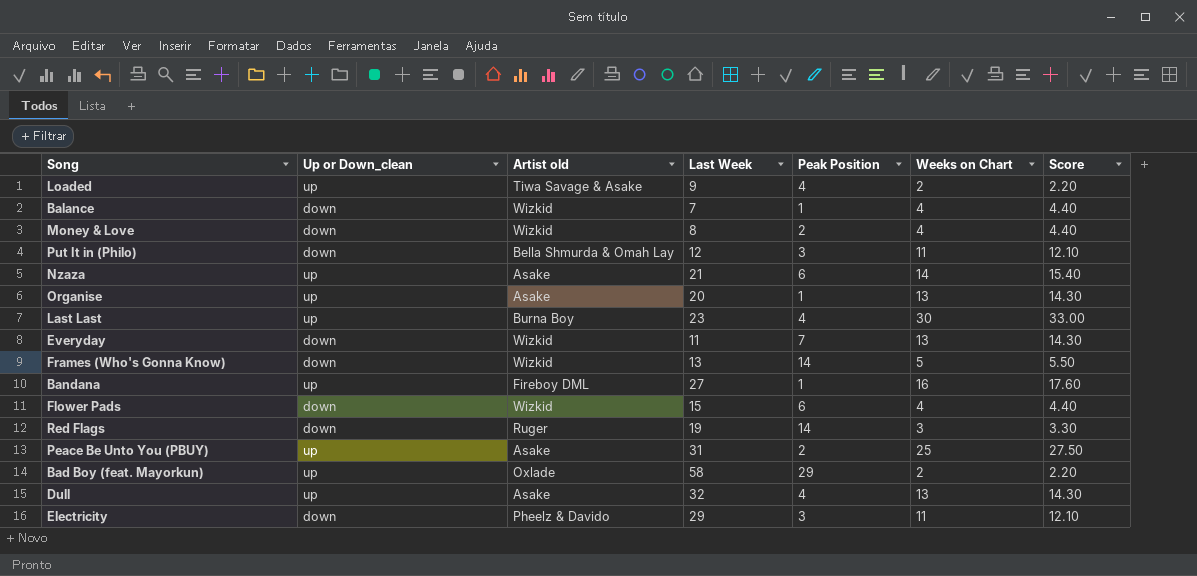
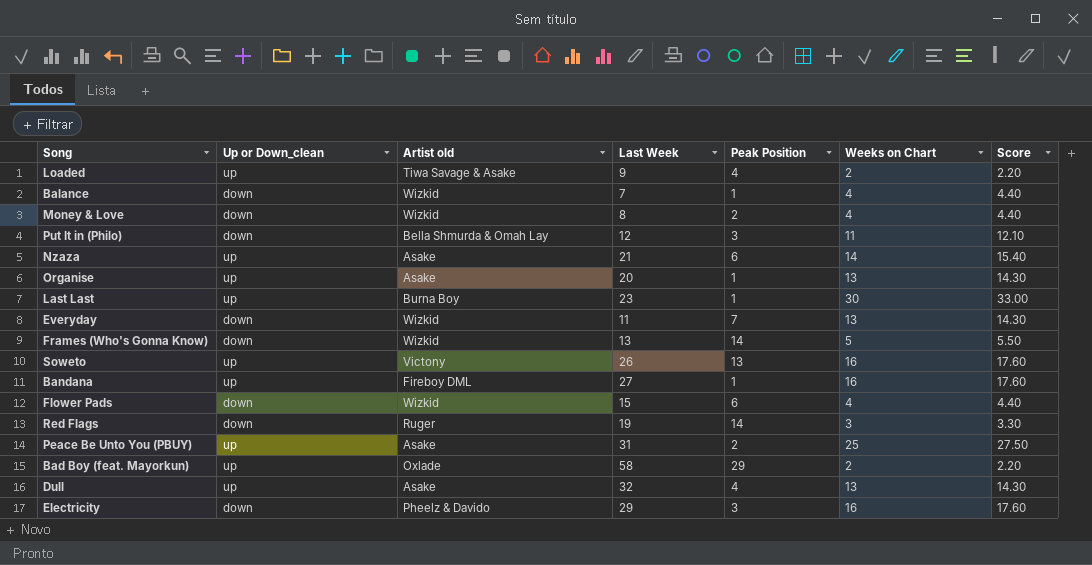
Last Last | Peak Position: 4 -> 1
row Soweto: none -> up | Victony | 26 | 13 | 16 | 17.60
Electricity | Weeks on Chart: 11 -> 16
Electricity | Score: 12.10 -> 17.60

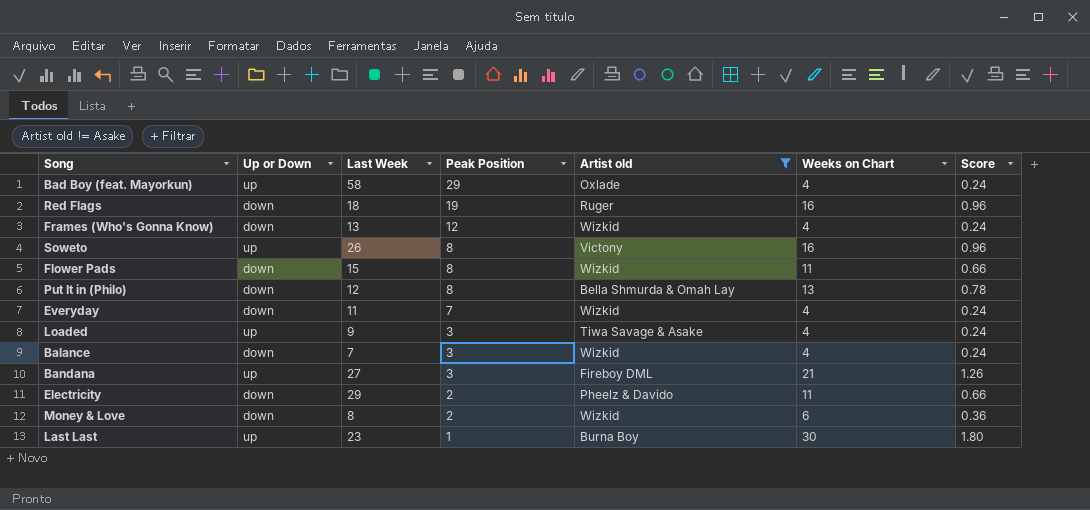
filter: none -> Artist old != Asake
row order: none -> Peak Position descending
column name: Up or Down_clean -> Up or Down
column Artist old | position: 3 -> 5
column Score | formula: [Weeks on Chart] * 1.1 -> [Weeks on Chart] * 0.06
Bad Boy (feat. Mayorkun) | Weeks on Chart: 2 -> 4
Red Flags | Last Week: 19 -> 18
Red Flags | Peak Position: 14 -> 19
Red Flags | Weeks on Chart: 3 -> 16
Frames (Who's Gonna Know) | Peak Position: 14 -> 12
Frames (Who's Gonna Know) | Weeks on Chart: 5 -> 4
Soweto | Peak Position: 13 -> 8
Flower Pads | Peak Position: 6 -> 8
Flower Pads | Weeks on Chart: 4 -> 11
Put It in (Philo) | Peak Position: 3 -> 8
Put It in (Philo) | Weeks on Chart: 11 -> 13
Everyday | Weeks on Chart: 13 -> 4
Loaded | Peak Position: 4 -> 3
Loaded | Weeks on Chart: 2 -> 4
Balance | Peak Position: 1 -> 3
Bandana | Peak Position: 1 -> 3
Bandana | Weeks on Chart: 16 -> 21
Electricity | Peak Position: 3 -> 2
Electricity | Weeks on Chart: 16 -> 11
Money & Love | Weeks on Chart: 4 -> 6

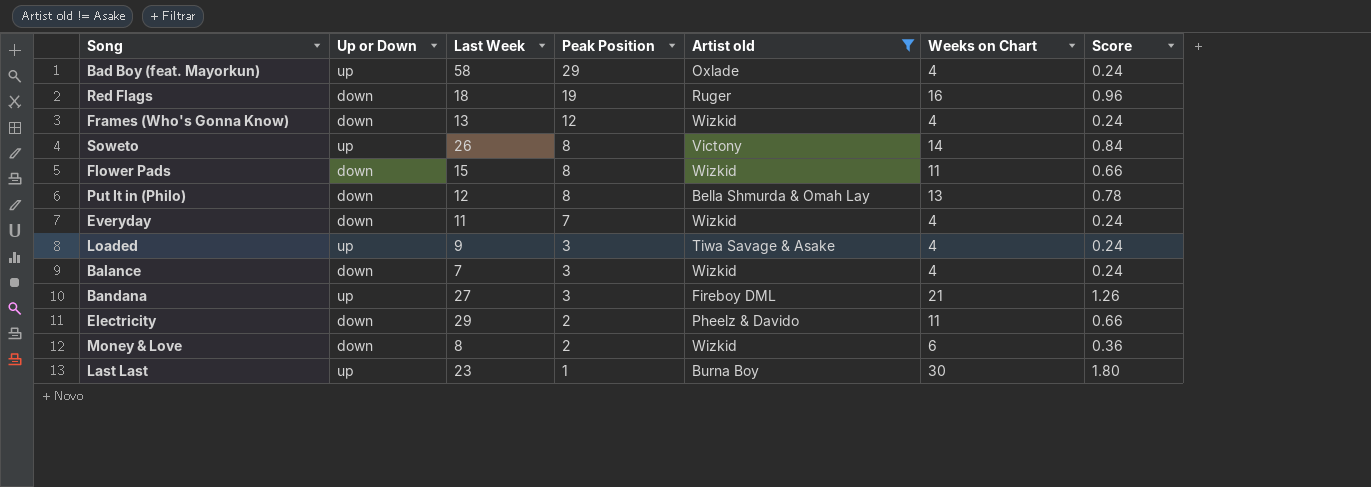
Soweto | Weeks on Chart: 16 -> 14
Soweto | Score: 0.96 -> 0.84

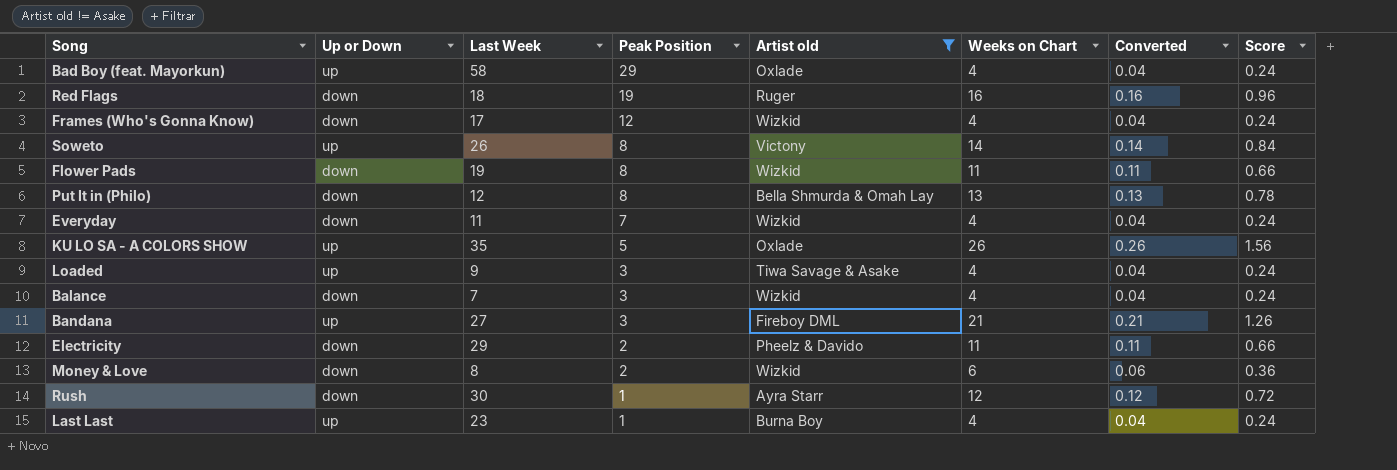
column Converted | formula: none -> [Weeks on Chart] * 0.01
Frames (Who's Gonna Know) | Last Week: 13 -> 17
Flower Pads | Last Week: 15 -> 19
row KU LO SA - A COLORS SHOW: none -> up | 35 | 5 | Oxlade | 26 | 0.26 | 1.56
row Rush: none -> down | 30 | 1 | Ayra Starr | 12 | 0.12 | 0.72
Last Last | Weeks on Chart: 30 -> 4
Last Last | Score: 1.80 -> 0.24

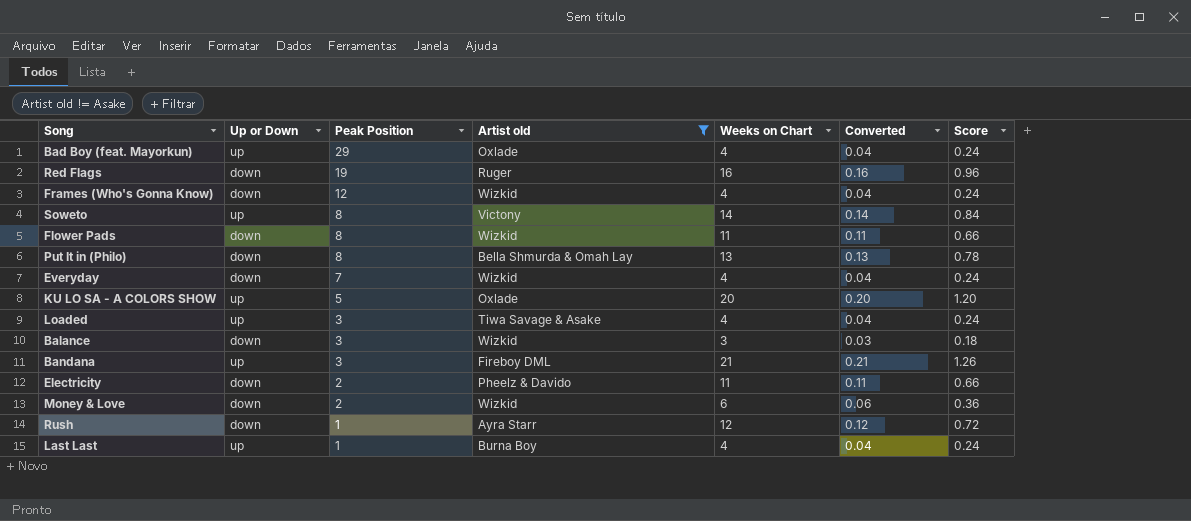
column Last Week | position: 3 -> none
KU LO SA - A COLORS SHOW | Weeks on Chart: 26 -> 20
KU LO SA - A COLORS SHOW | Converted: 0.26 -> 0.20
KU LO SA - A COLORS SHOW | Score: 1.56 -> 1.20
Balance | Weeks on Chart: 4 -> 3
Balance | Converted: 0.04 -> 0.03
Balance | Score: 0.24 -> 0.18

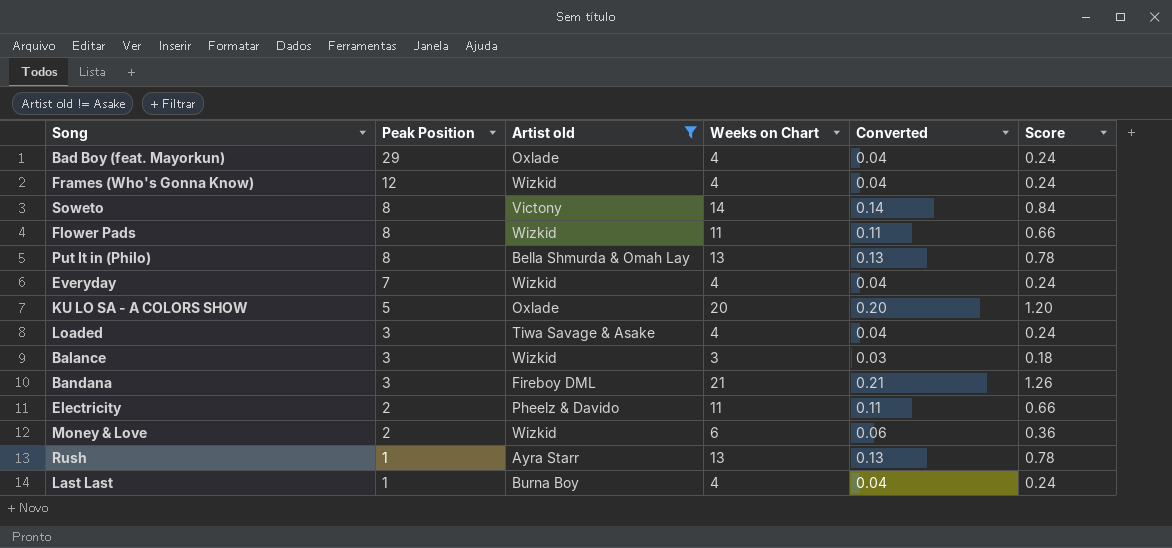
column Up or Down | position: 2 -> none
row Red Flags: down | 19 | Ruger | 16 | 0.16 | 0.96 -> none
Rush | Weeks on Chart: 12 -> 13
Rush | Converted: 0.12 -> 0.13
Rush | Score: 0.72 -> 0.78

